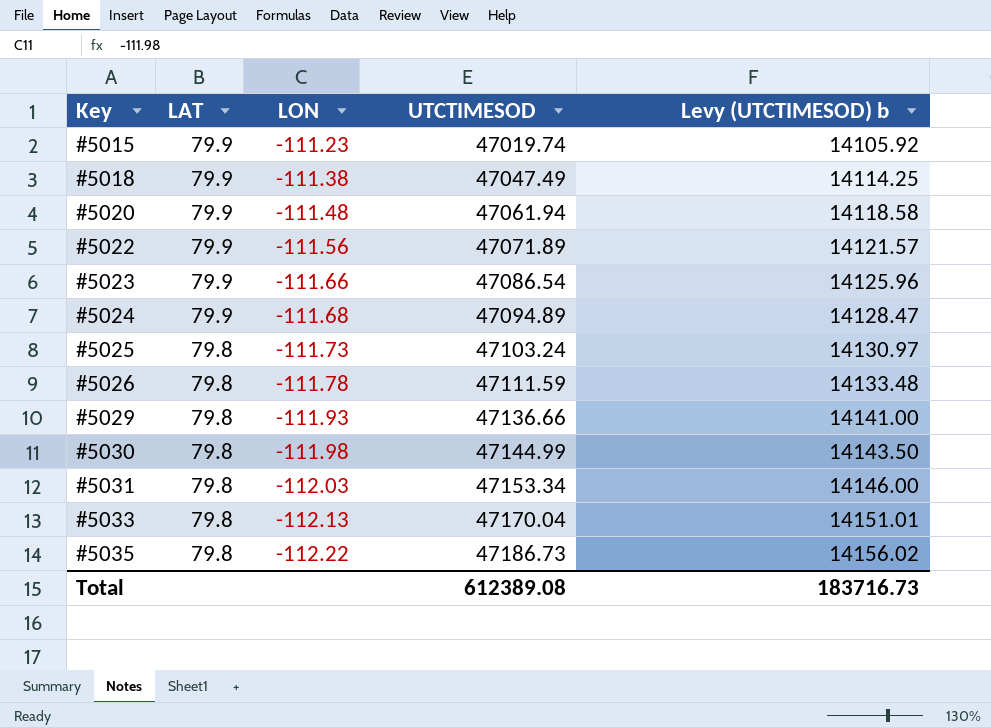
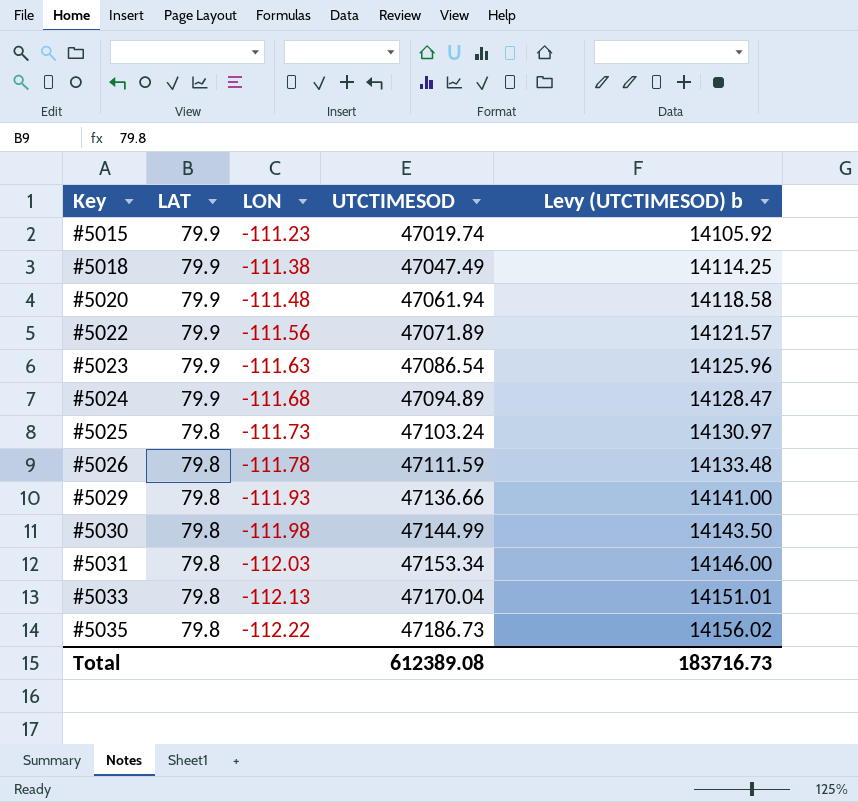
#5023 | LON: -111.66 -> -111.63

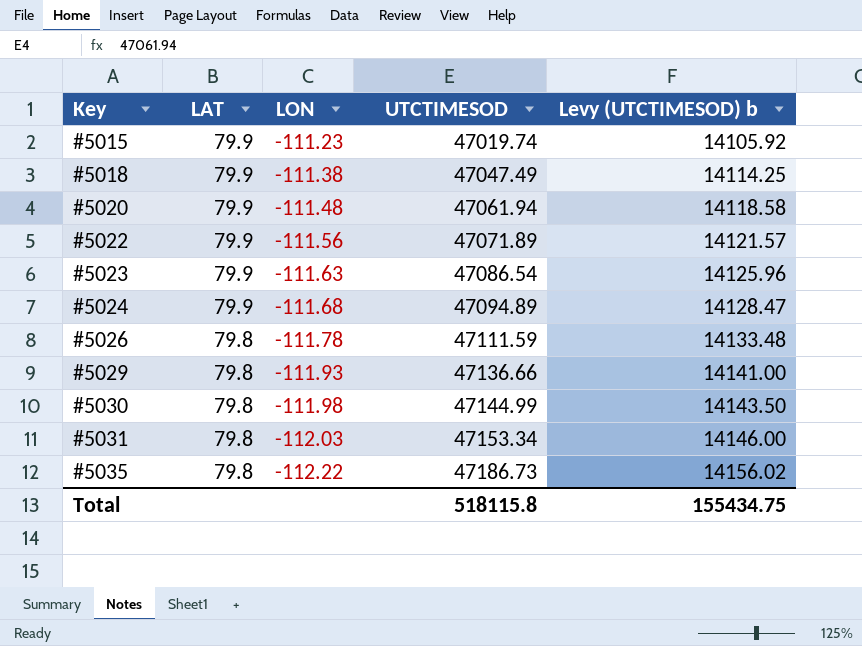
row #5025: 79.8 | -111.73 | 47103.24 | 14130.97 -> none
row #5033: 79.8 | -112.13 | 47170.04 | 14151.01 -> none
Total | UTCTIMESOD: 612389.08 -> 518115.8
Total | Levy (UTCTIMESOD) b: 183716.73 -> 155434.75

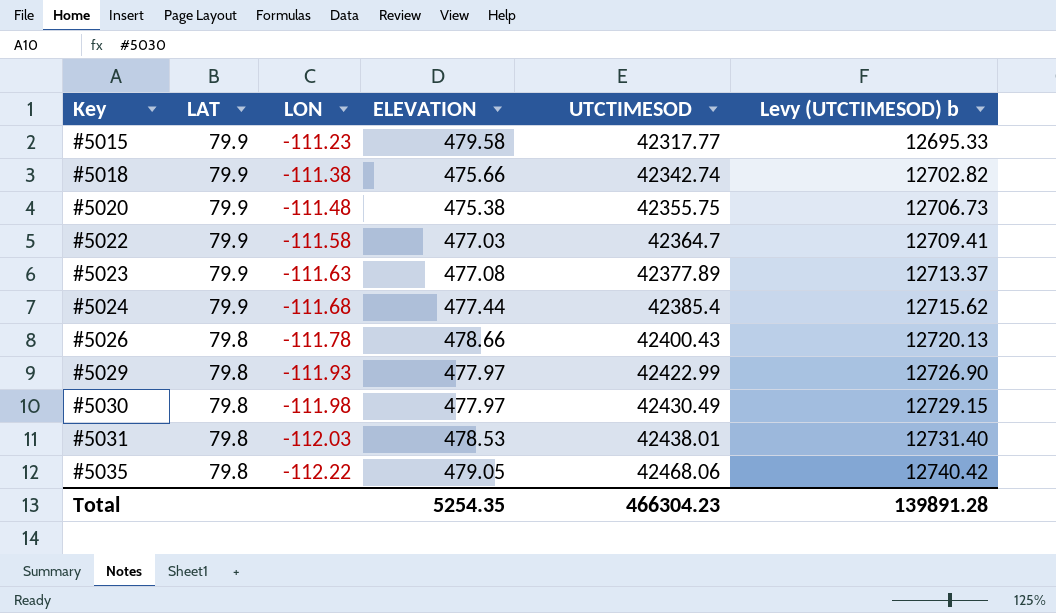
column ELEVATION | position: none -> 4
#5015 | UTCTIMESOD: 47019.74 -> 42317.77
#5015 | Levy (UTCTIMESOD) b: 14105.92 -> 12695.33
#5018 | UTCTIMESOD: 47047.49 -> 42342.74
#5018 | Levy (UTCTIMESOD) b: 14114.25 -> 12702.82
#5020 | UTCTIMESOD: 47061.94 -> 42355.75
#5020 | Levy (UTCTIMESOD) b: 14118.58 -> 12706.73
#5022 | LON: -111.56 -> -111.58
#5022 | UTCTIMESOD: 47071.89 -> 42364.7
#5022 | Levy (UTCTIMESOD) b: 14121.57 -> 12709.41
#5023 | UTCTIMESOD: 47086.54 -> 42377.89
#5023 | Levy (UTCTIMESOD) b: 14125.96 -> 12713.37
#5024 | UTCTIMESOD: 47094.89 -> 42385.4
#5024 | Levy (UTCTIMESOD) b: 14128.47 -> 12715.62
#5026 | UTCTIMESOD: 47111.59 -> 42400.43
#5026 | Levy (UTCTIMESOD) b: 14133.48 -> 12720.13
#5029 | UTCTIMESOD: 47136.66 -> 42422.99
#5029 | Levy (UTCTIMESOD) b: 14141.00 -> 12726.90
#5030 | UTCTIMESOD: 47144.99 -> 42430.49
#5030 | Levy (UTCTIMESOD) b: 14143.50 -> 12729.15
#5031 | UTCTIMESOD: 47153.34 -> 42438.01
#5031 | Levy (UTCTIMESOD) b: 14146.00 -> 12731.40
#5035 | UTCTIMESOD: 47186.73 -> 42468.06
#5035 | Levy (UTCTIMESOD) b: 14156.02 -> 12740.42
Total | UTCTIMESOD: 518115.8 -> 466304.23
Total | Levy (UTCTIMESOD) b: 155434.75 -> 139891.28

